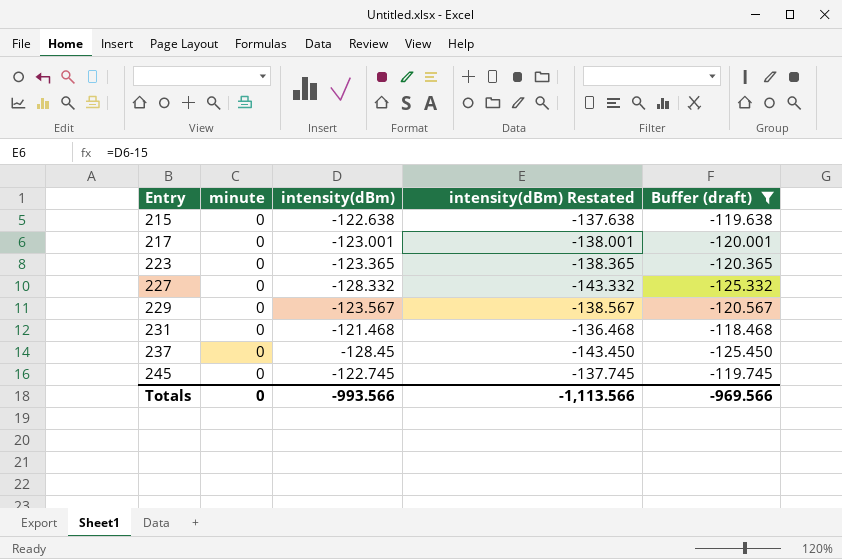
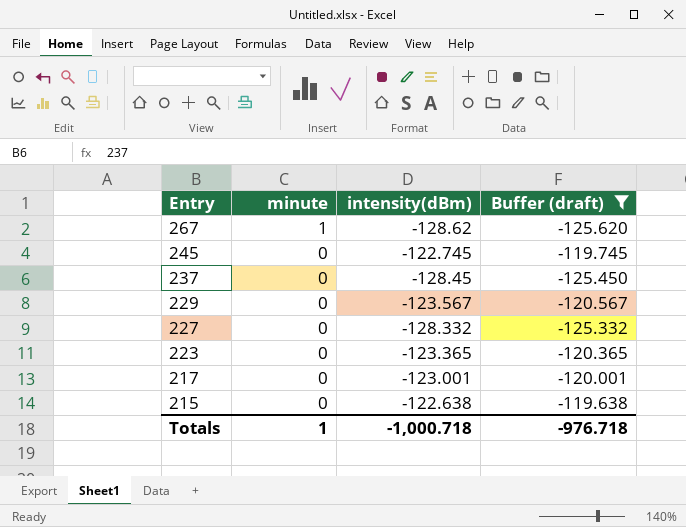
row order: Entry ascending -> Entry descending
column intensity(dBm) Restated | formula: [intensity(dBm)] - 15 -> none
row 231: 0 | -121.468 | -136.468 | -118.468 -> none
row 267: none -> 1 | -128.62 | -125.620
Totals | minute: 0 -> 1
Totals | intensity(dBm): -993.566 -> -1,000.718
Totals | Buffer (draft): -969.566 -> -976.718

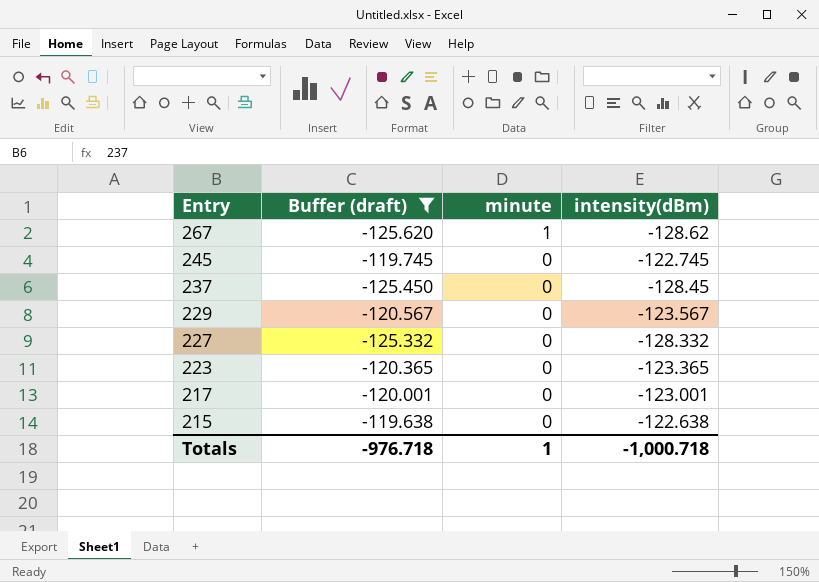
column Buffer (draft) | position: 4 -> 2

